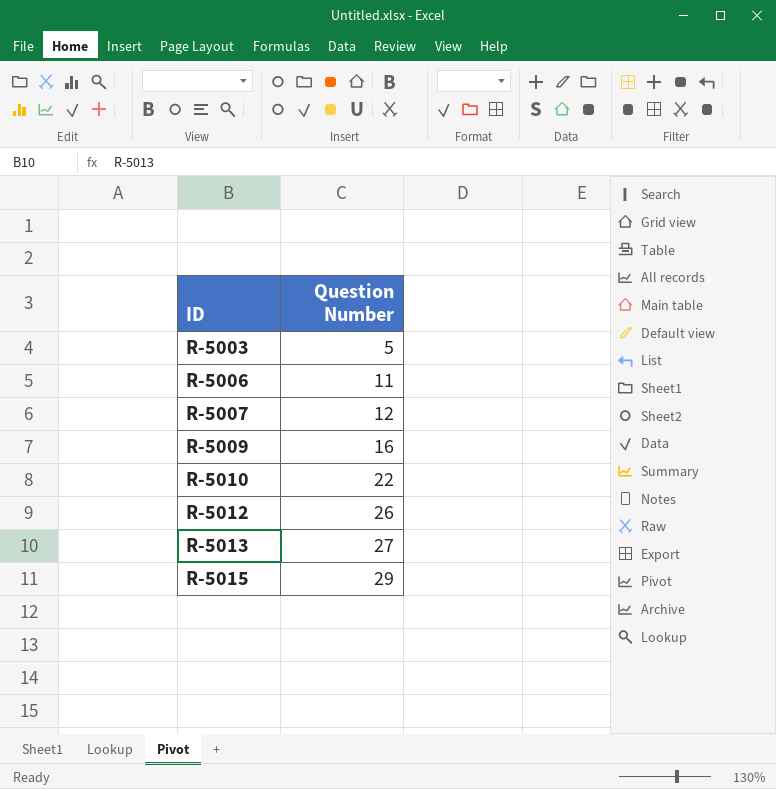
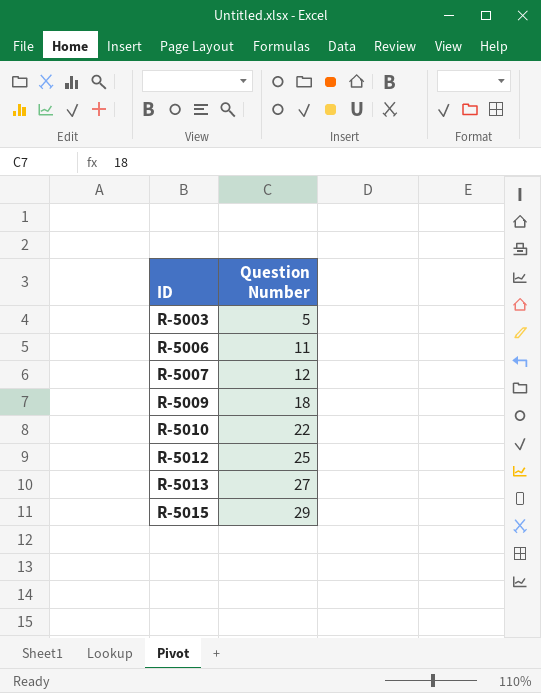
R-5009 | Question Number: 16 -> 18
R-5012 | Question Number: 26 -> 25

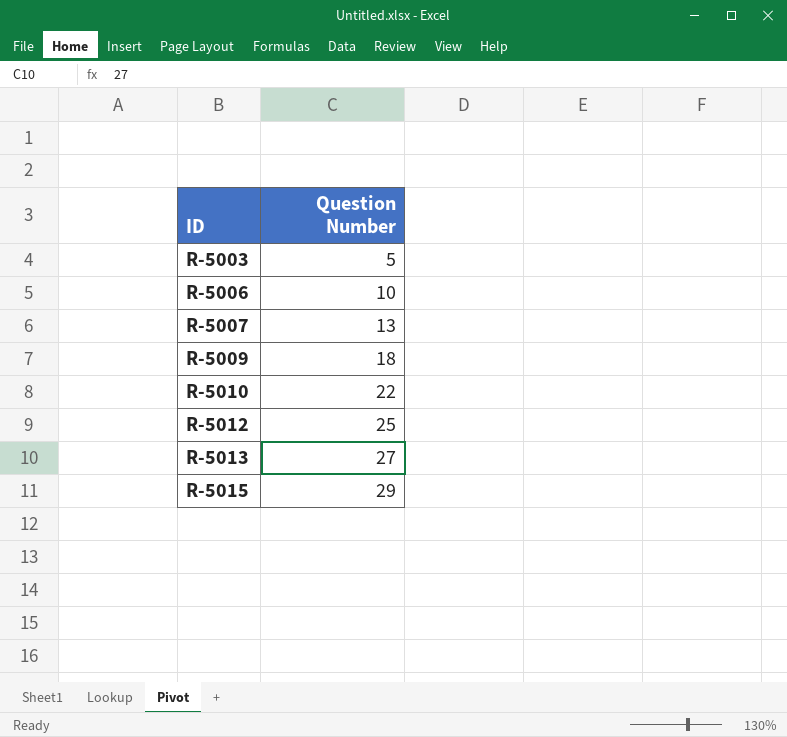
R-5006 | Question Number: 11 -> 10
R-5007 | Question Number: 12 -> 13

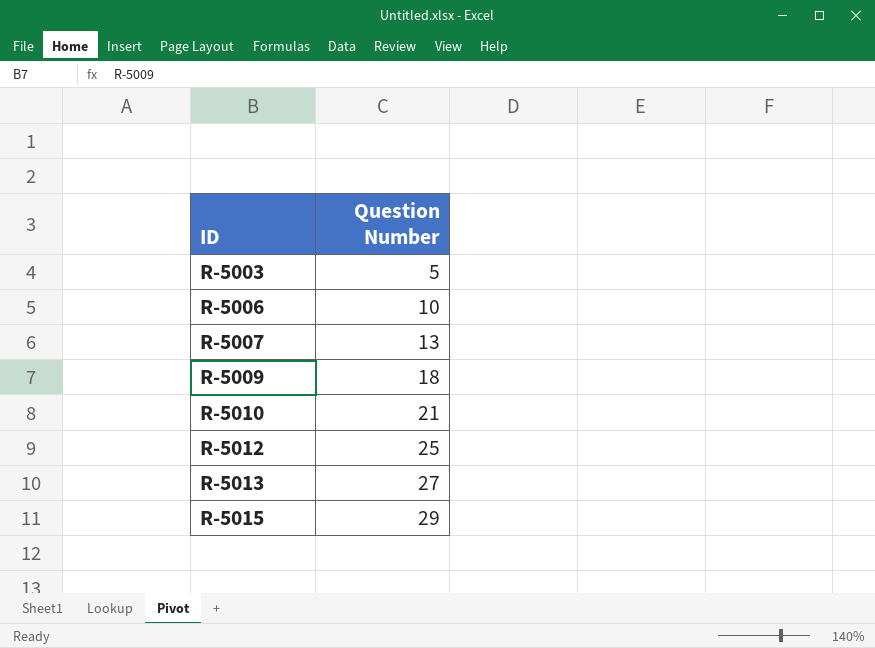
R-5010 | Question Number: 22 -> 21

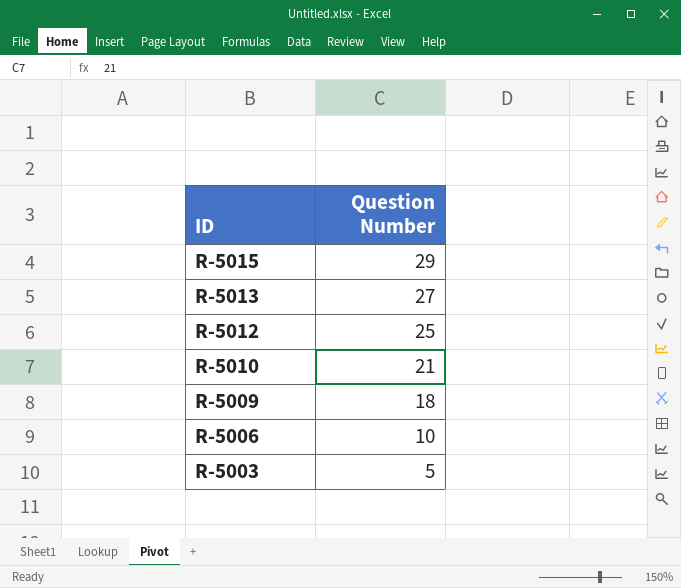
row order: ID ascending -> ID descending
row R-5007: 13 -> none

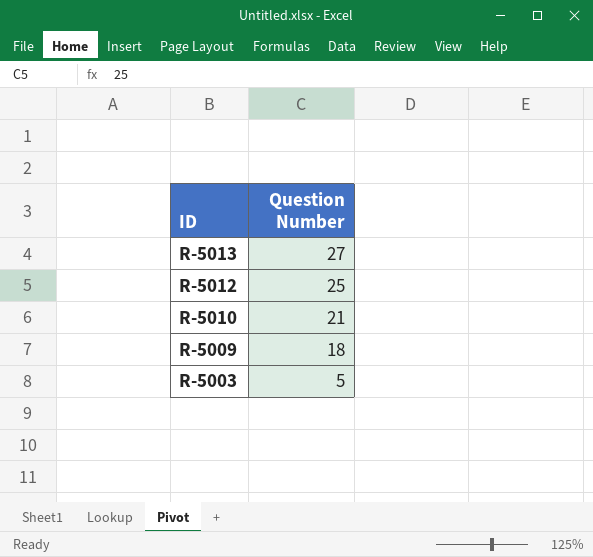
row R-5015: 29 -> none
row R-5006: 10 -> none

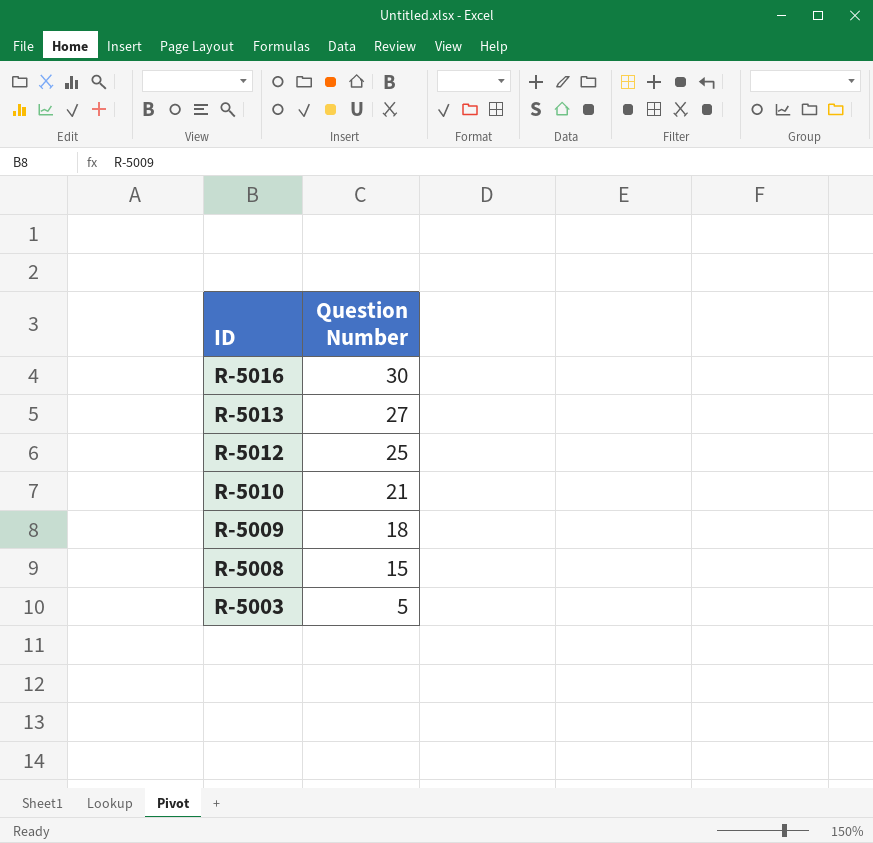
row R-5016: none -> 30
row R-5008: none -> 15

